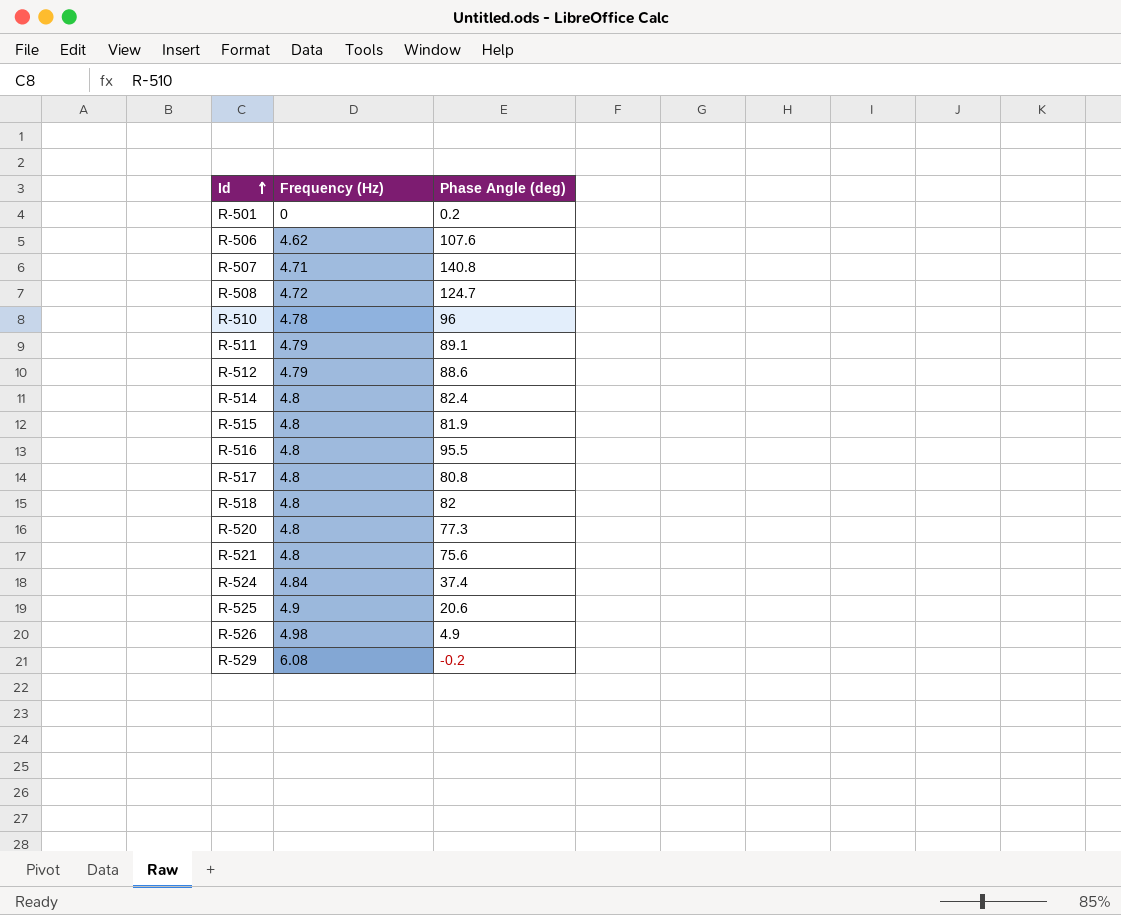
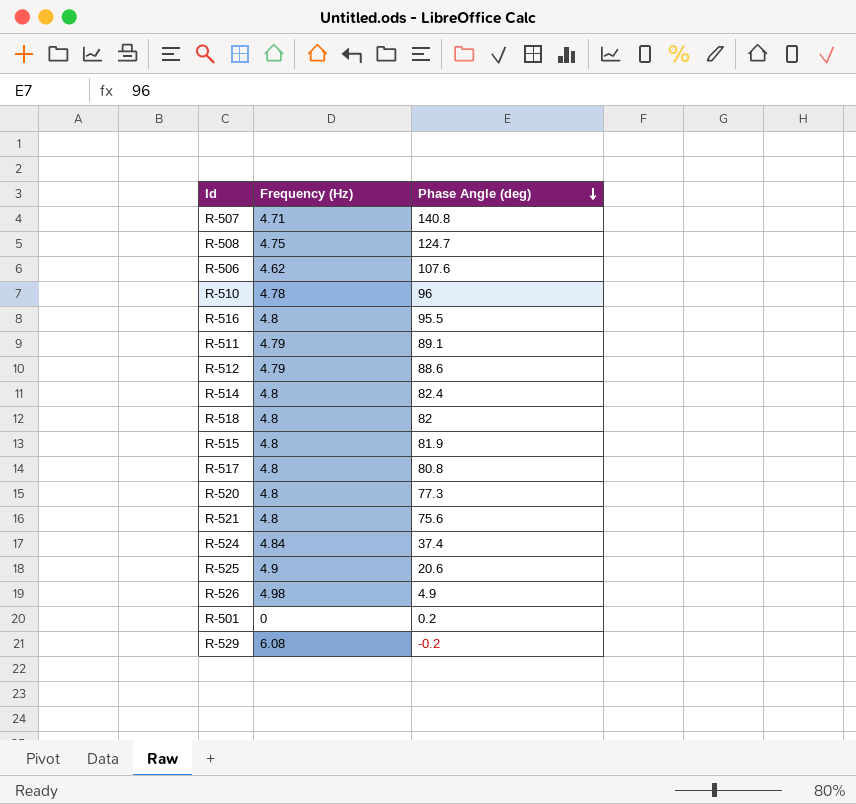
row order: Id ascending -> Phase Angle (deg) descending
R-508 | Frequency (Hz): 4.72 -> 4.75

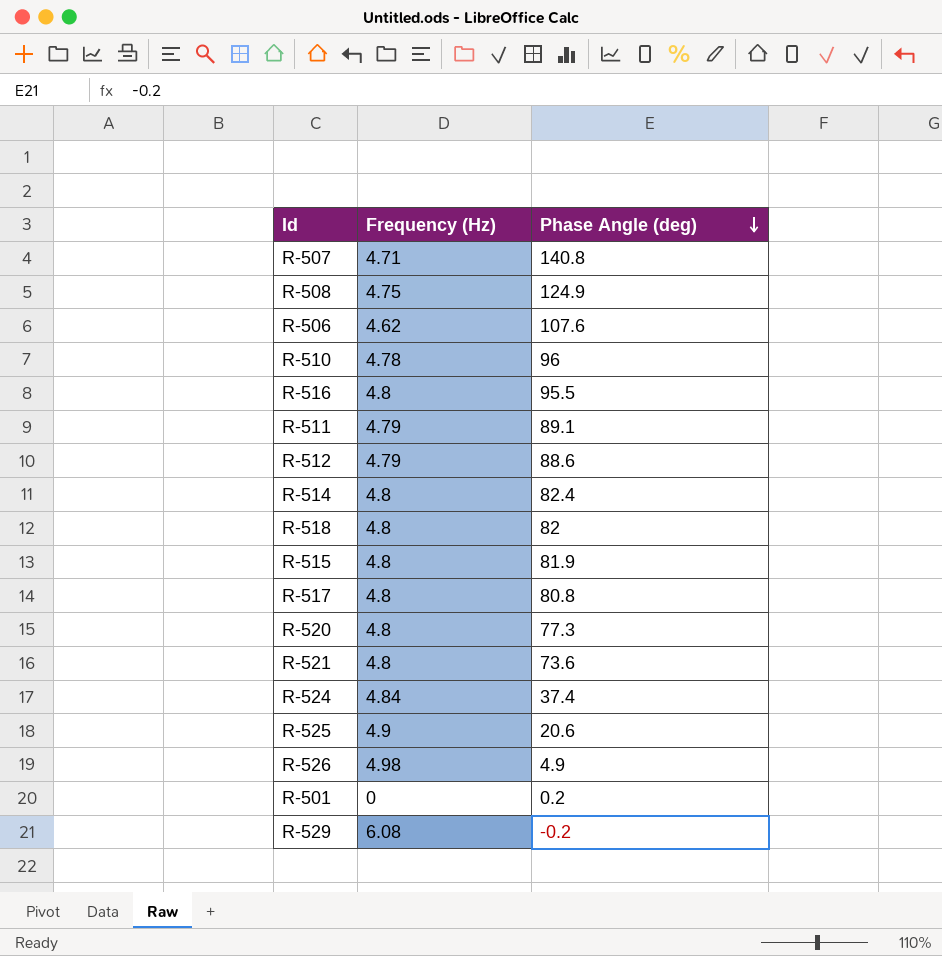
R-508 | Phase Angle (deg): 124.7 -> 124.9
R-521 | Phase Angle (deg): 75.6 -> 73.6

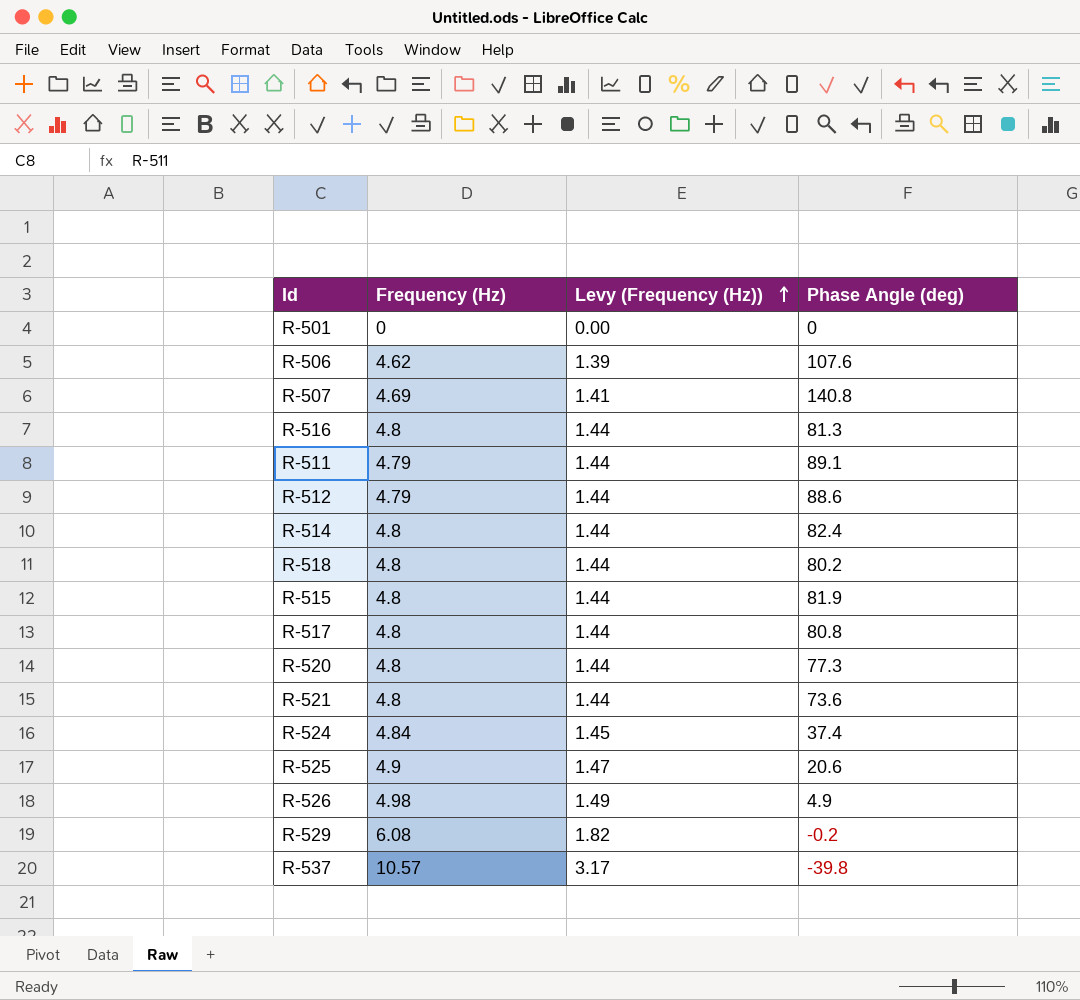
row order: Phase Angle (deg) descending -> Levy (Frequency (Hz)) ascending
column Levy (Frequency (Hz)) | formula: none -> [Frequency (Hz)] * 0.3
row R-508: 4.75 | 124.9 -> none
row R-510: 4.78 | 96 -> none
R-501 | Phase Angle (deg): 0.2 -> 0
R-507 | Frequency (Hz): 4.71 -> 4.69
R-516 | Phase Angle (deg): 95.5 -> 81.3
R-518 | Phase Angle (deg): 82 -> 80.2
row R-537: none -> 10.57 | 3.17 | -39.8

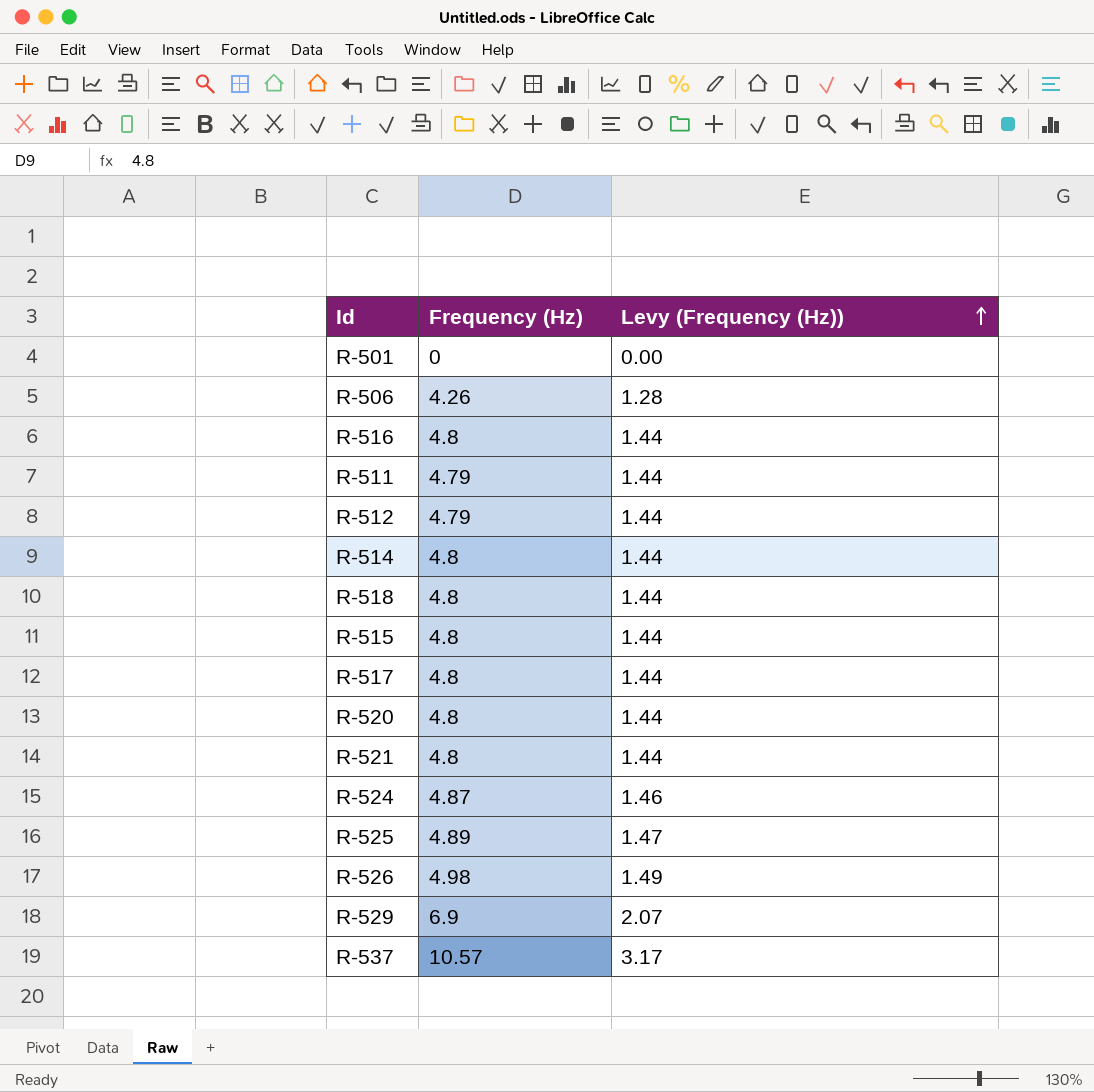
column Phase Angle (deg) | position: 4 -> none
row R-507: 4.69 | 1.41 | 140.8 -> none
R-506 | Frequency (Hz): 4.62 -> 4.26
R-506 | Levy (Frequency (Hz)): 1.39 -> 1.28
R-524 | Frequency (Hz): 4.84 -> 4.87
R-524 | Levy (Frequency (Hz)): 1.45 -> 1.46
R-525 | Frequency (Hz): 4.9 -> 4.89
R-529 | Frequency (Hz): 6.08 -> 6.9
R-529 | Levy (Frequency (Hz)): 1.82 -> 2.07

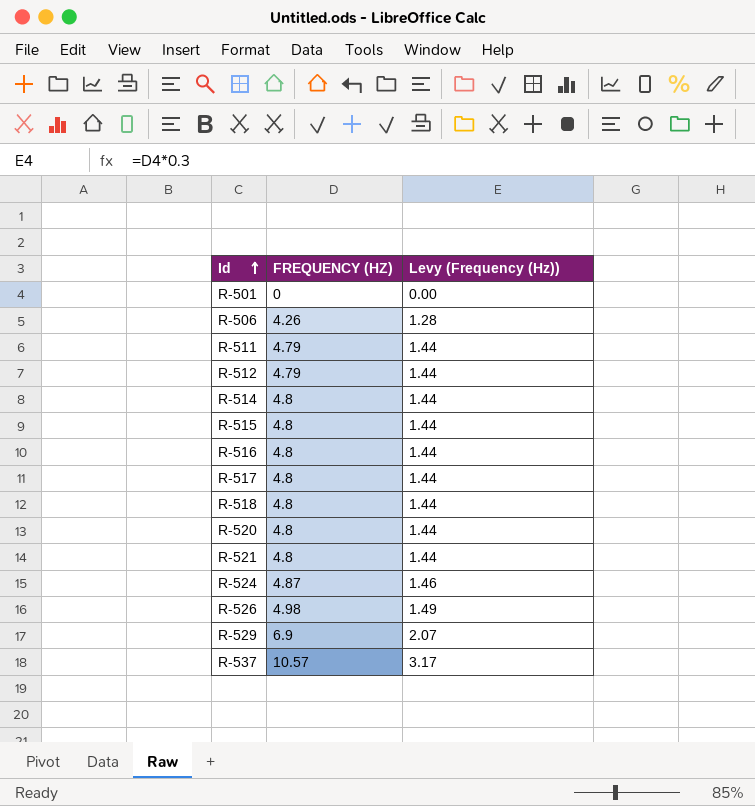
row order: Levy (Frequency (Hz)) ascending -> Id ascending
column name: Frequency (Hz) -> FREQUENCY (HZ)
row R-525: 4.89 | 1.47 -> none

